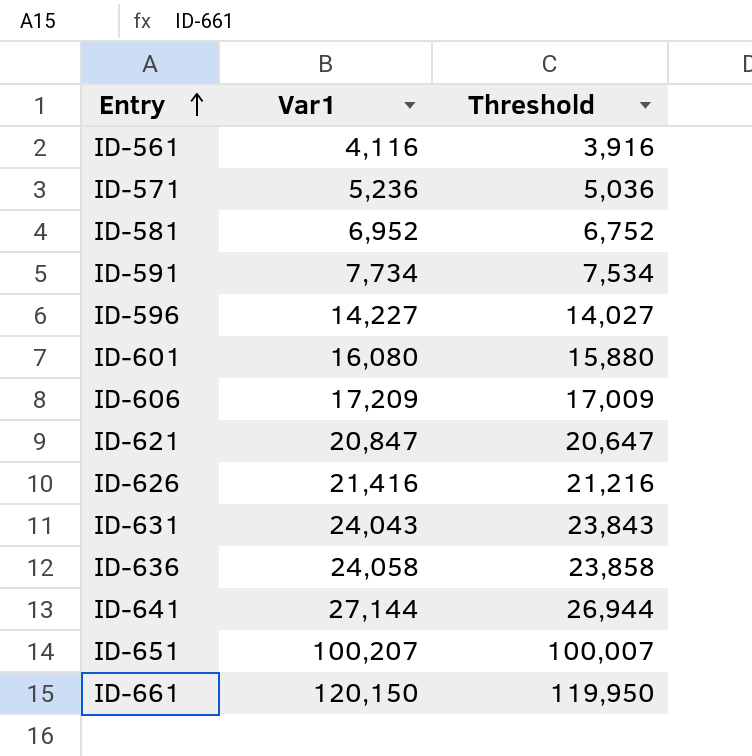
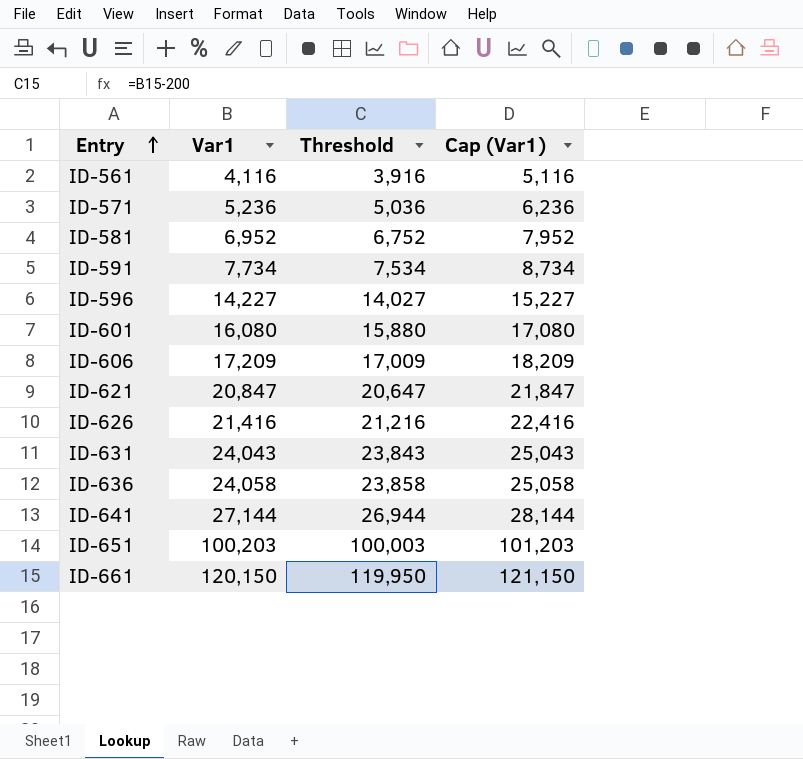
column Cap (Var1) | formula: none -> [Var1] + 1000
ID-651 | Var1: 100,207 -> 100,203
ID-651 | Threshold: 100,007 -> 100,003

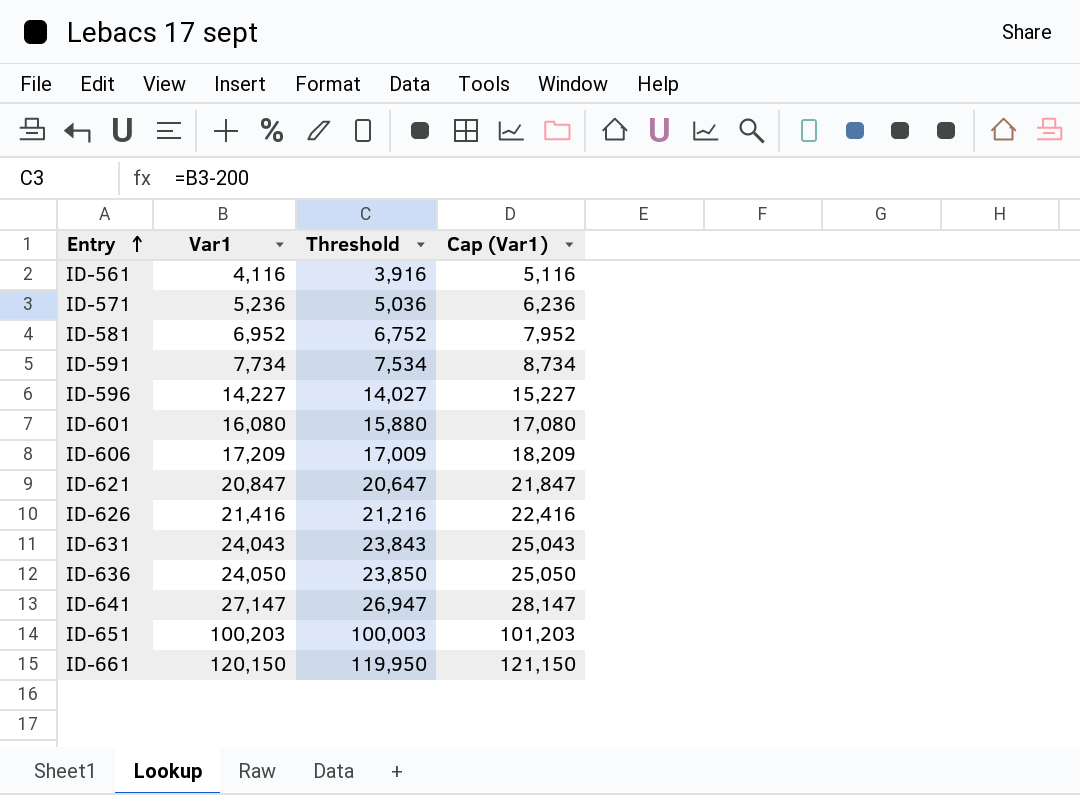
ID-636 | Var1: 24,058 -> 24,050
ID-636 | Threshold: 23,858 -> 23,850
ID-636 | Cap (Var1): 25,058 -> 25,050
ID-641 | Var1: 27,144 -> 27,147
ID-641 | Threshold: 26,944 -> 26,947
ID-641 | Cap (Var1): 28,144 -> 28,147

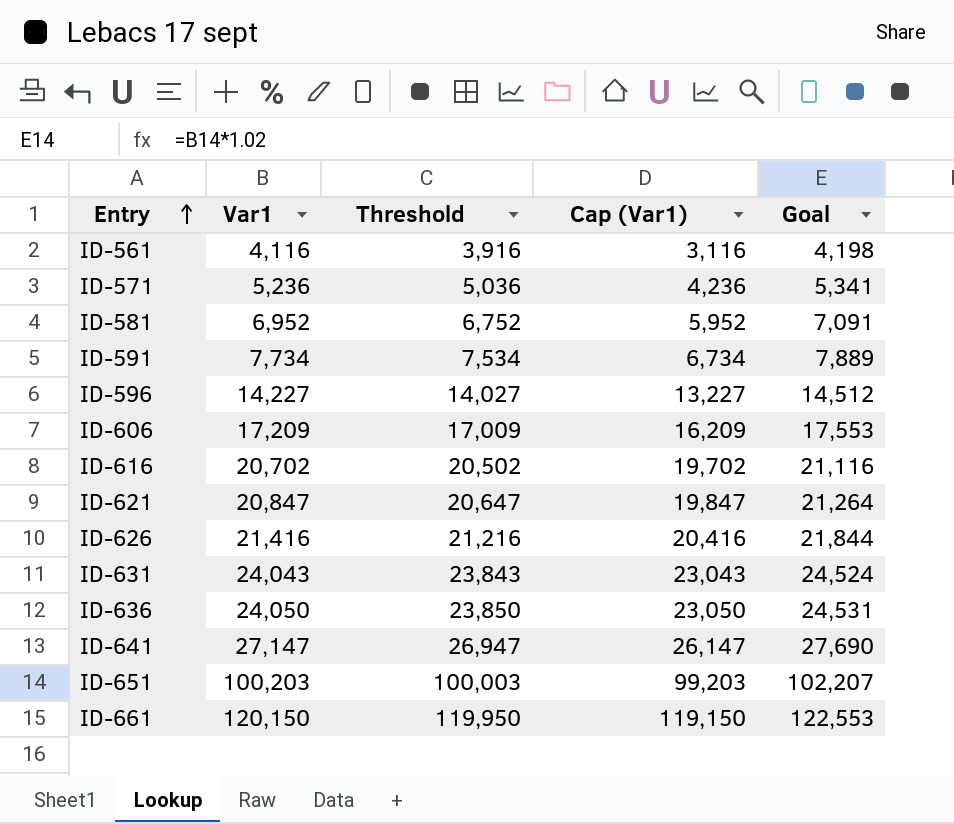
column Cap (Var1) | formula: [Var1] + 1000 -> [Var1] - 1000
column Goal | formula: none -> [Var1] * 1.02
row ID-601: 16,080 | 15,880 | 17,080 -> none
row ID-616: none -> 20,702 | 20,502 | 19,702 | 21,116

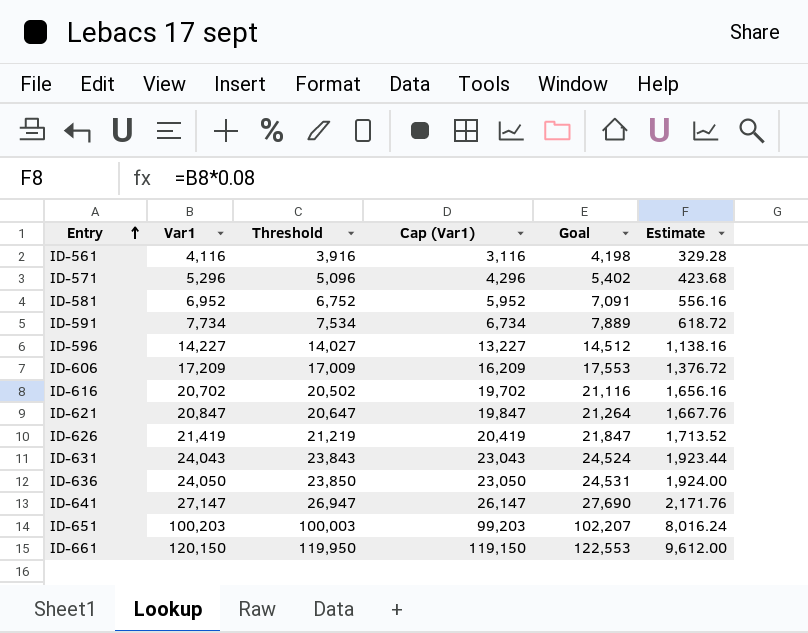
column Estimate | formula: none -> [Var1] * 0.08
ID-571 | Var1: 5,236 -> 5,296
ID-571 | Threshold: 5,036 -> 5,096
ID-571 | Cap (Var1): 4,236 -> 4,296
ID-571 | Goal: 5,341 -> 5,402
ID-626 | Var1: 21,416 -> 21,419
ID-626 | Threshold: 21,216 -> 21,219
ID-626 | Cap (Var1): 20,416 -> 20,419
ID-626 | Goal: 21,844 -> 21,847

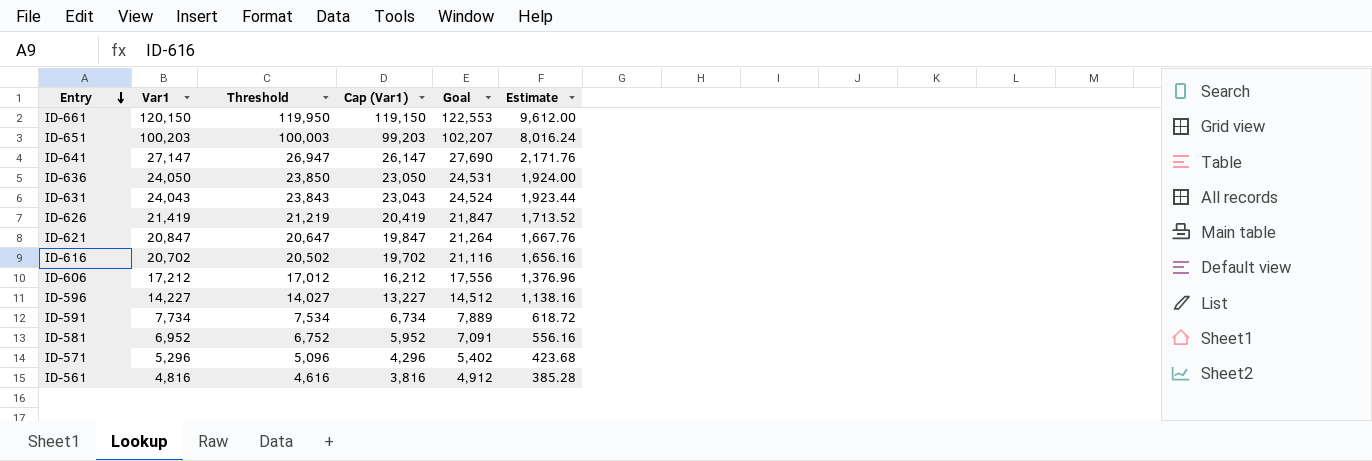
row order: Entry ascending -> Entry descending
ID-606 | Var1: 17,209 -> 17,212
ID-606 | Threshold: 17,009 -> 17,012
ID-606 | Cap (Var1): 16,209 -> 16,212
ID-606 | Goal: 17,553 -> 17,556
ID-606 | Estimate: 1,376.72 -> 1,376.96
ID-561 | Var1: 4,116 -> 4,816
ID-561 | Threshold: 3,916 -> 4,616
ID-561 | Cap (Var1): 3,116 -> 3,816
ID-561 | Goal: 4,198 -> 4,912
ID-561 | Estimate: 329.28 -> 385.28

